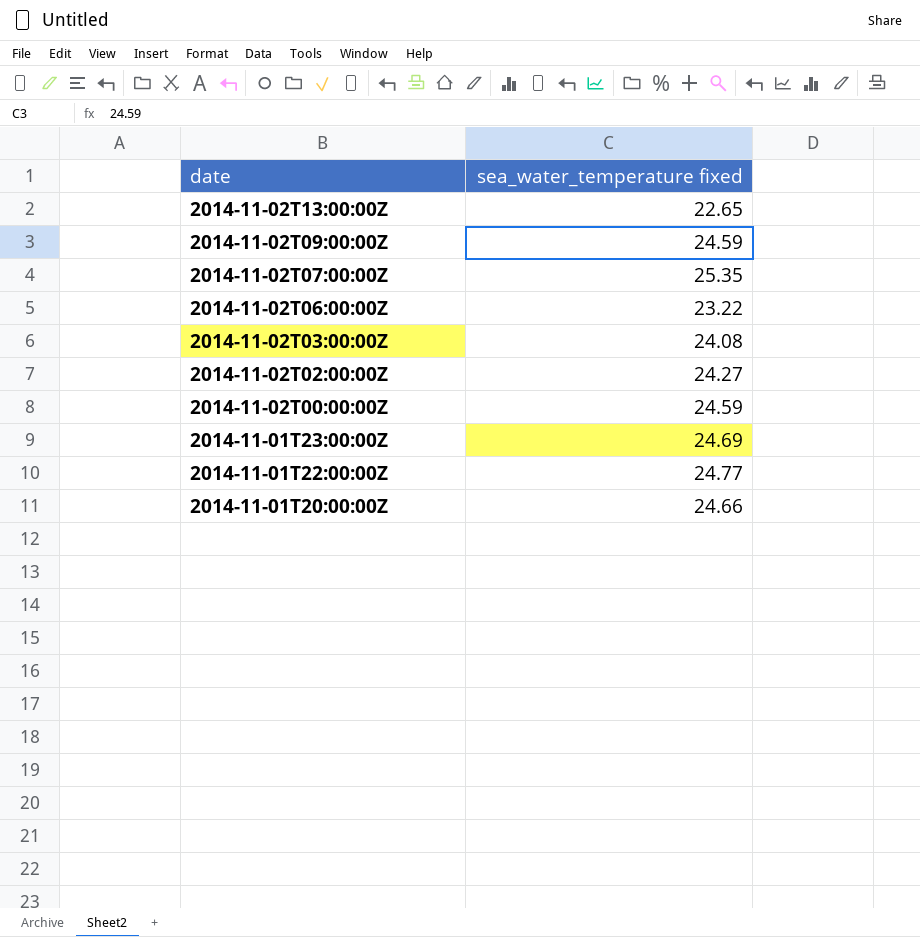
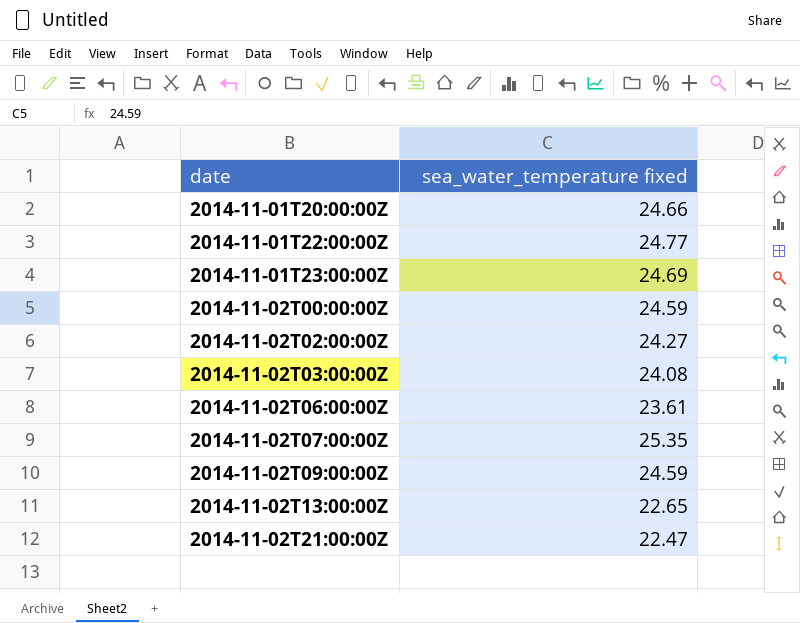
row order: date descending -> date ascending
2014-11-02T06:00:00Z | sea_water_temperature fixed: 23.22 -> 23.61
row 2014-11-02T21:00:00Z: none -> 22.47

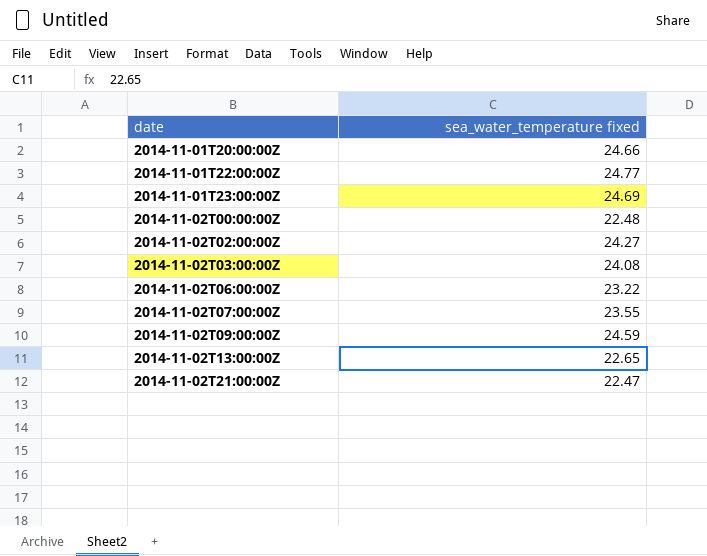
2014-11-02T00:00:00Z | sea_water_temperature fixed: 24.59 -> 22.48
2014-11-02T06:00:00Z | sea_water_temperature fixed: 23.61 -> 23.22
2014-11-02T07:00:00Z | sea_water_temperature fixed: 25.35 -> 23.55

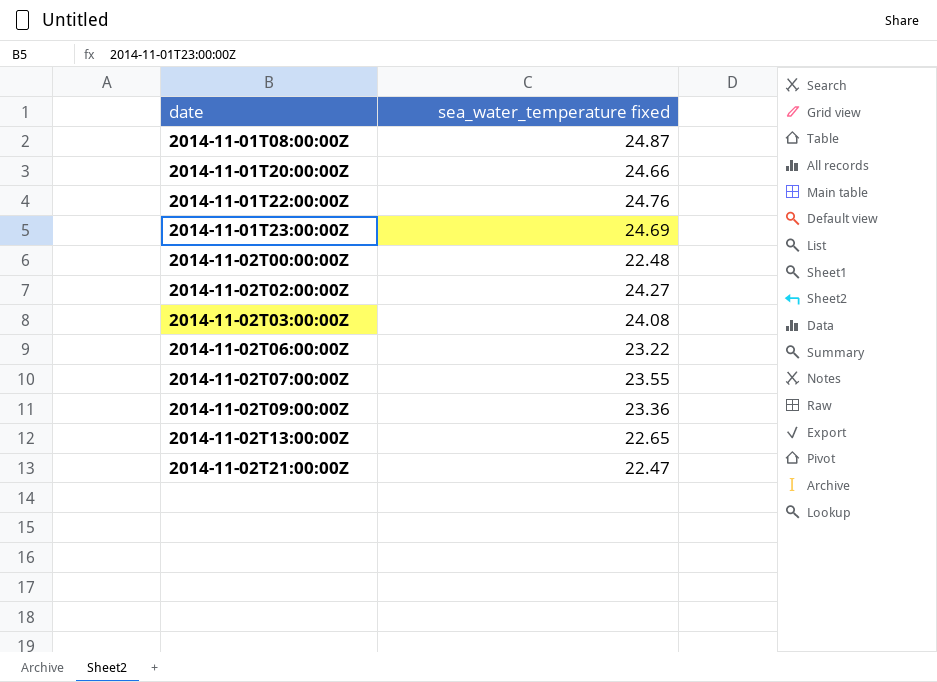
row 2014-11-01T08:00:00Z: none -> 24.87
2014-11-01T22:00:00Z | sea_water_temperature fixed: 24.77 -> 24.76
2014-11-02T09:00:00Z | sea_water_temperature fixed: 24.59 -> 23.36

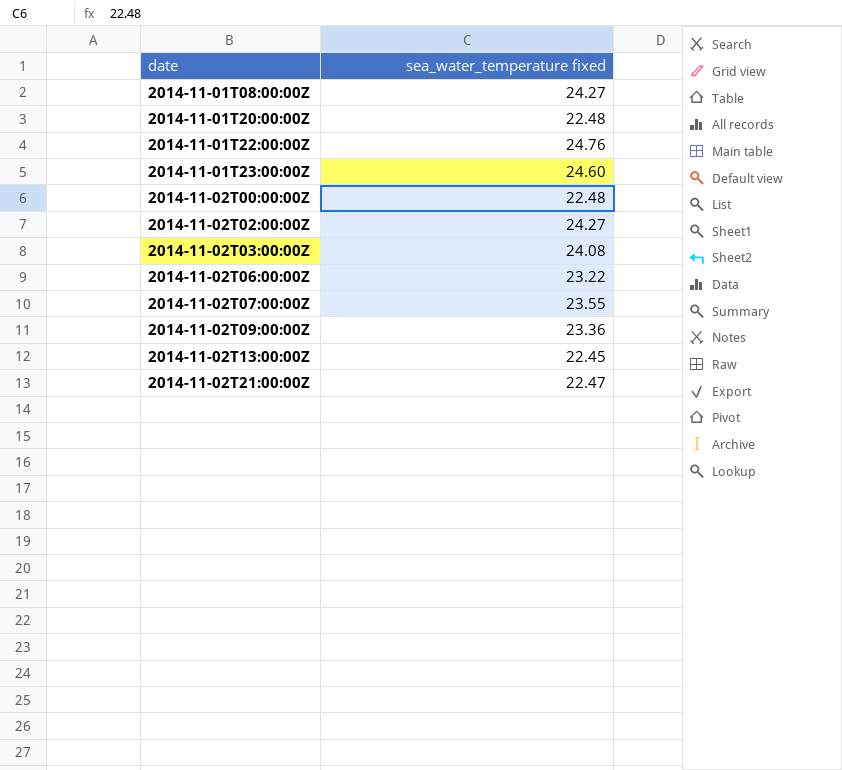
2014-11-01T08:00:00Z | sea_water_temperature fixed: 24.87 -> 24.27
2014-11-01T20:00:00Z | sea_water_temperature fixed: 24.66 -> 22.48
2014-11-01T23:00:00Z | sea_water_temperature fixed: 24.69 -> 24.60
2014-11-02T13:00:00Z | sea_water_temperature fixed: 22.65 -> 22.45

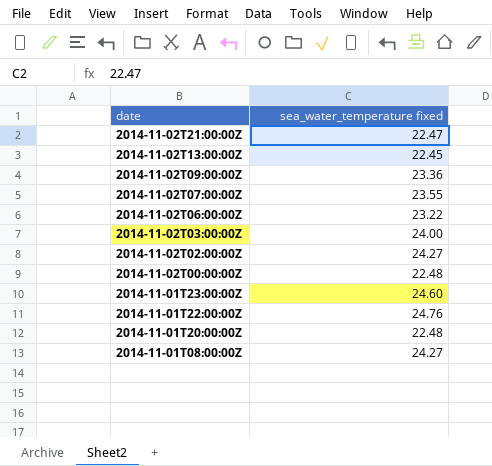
row order: date ascending -> date descending
2014-11-02T03:00:00Z | sea_water_temperature fixed: 24.08 -> 24.00

